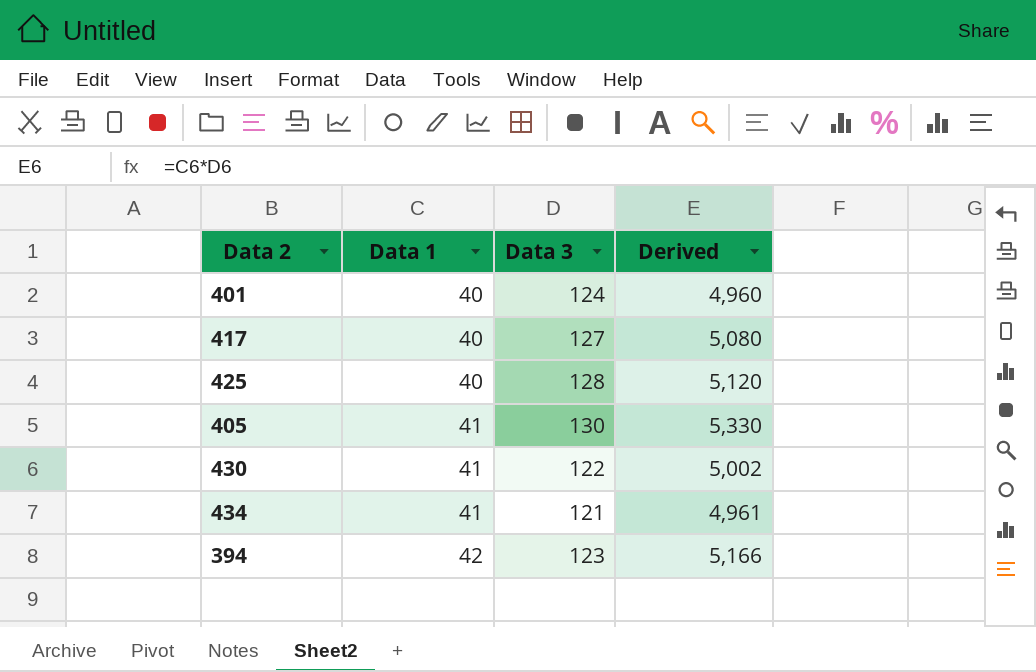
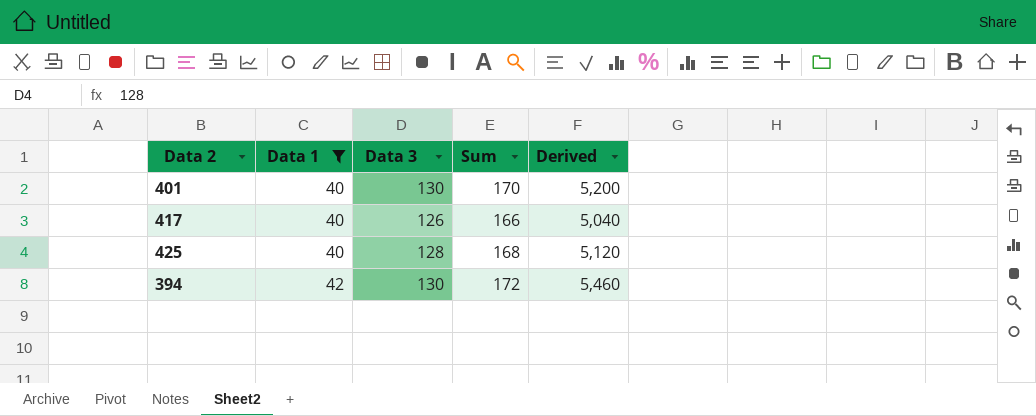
filter: none -> Data 1 != 41
column Sum | formula: none -> [Data 1] + [Data 3]
401 | Data 3: 124 -> 130
401 | Derived: 4,960 -> 5,200
417 | Data 3: 127 -> 126
417 | Derived: 5,080 -> 5,040
394 | Data 3: 123 -> 130
394 | Derived: 5,166 -> 5,460

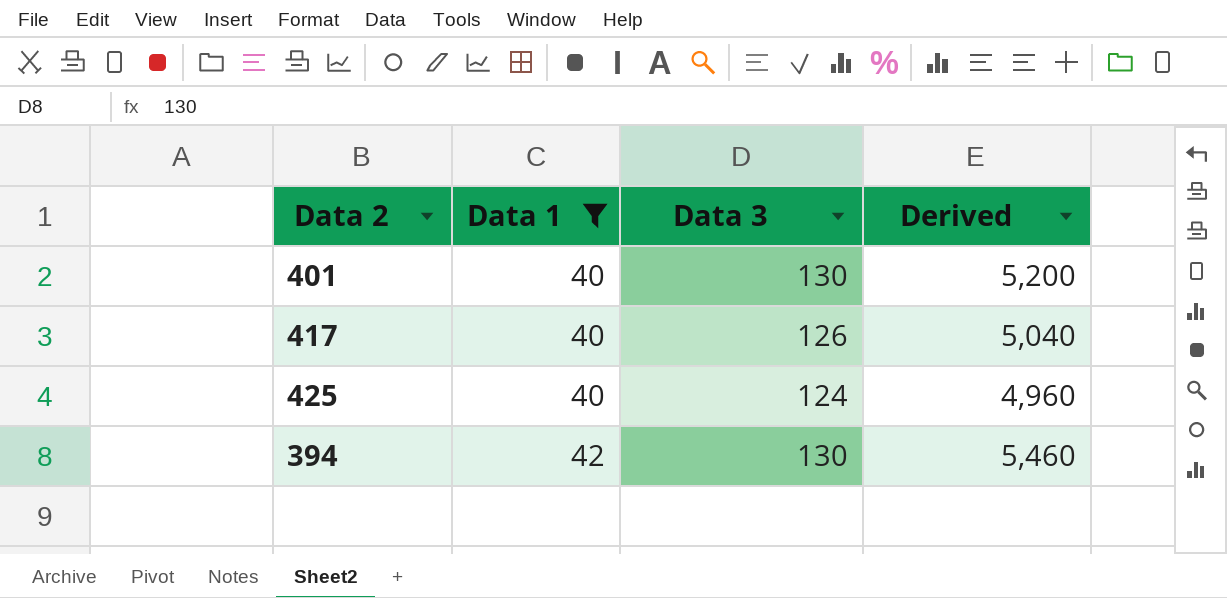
column Sum | formula: [Data 1] + [Data 3] -> none
425 | Data 3: 128 -> 124
425 | Derived: 5,120 -> 4,960

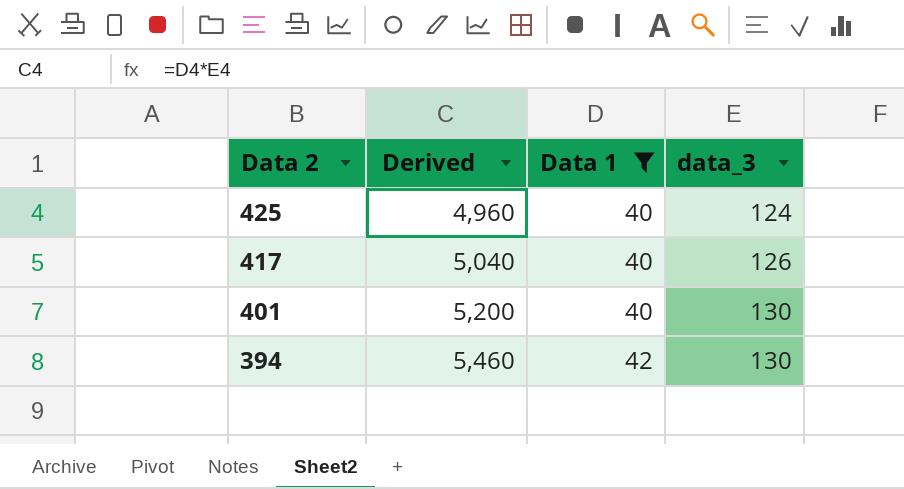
row order: Data 1 ascending -> Data 2 descending
column Derived | position: 4 -> 2
column name: Data 3 -> data_3

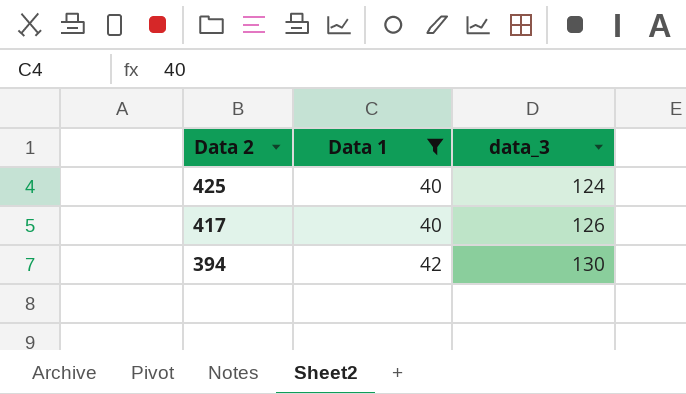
column Derived | formula: [Data 1] * [data_3] -> none
row 401: 5,200 | 40 | 130 -> none

